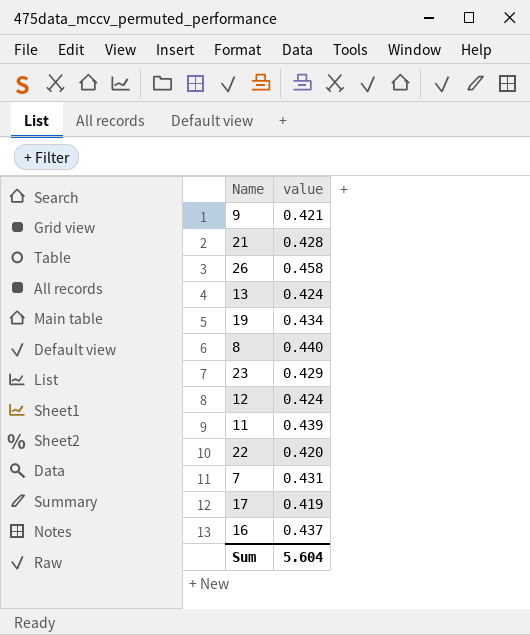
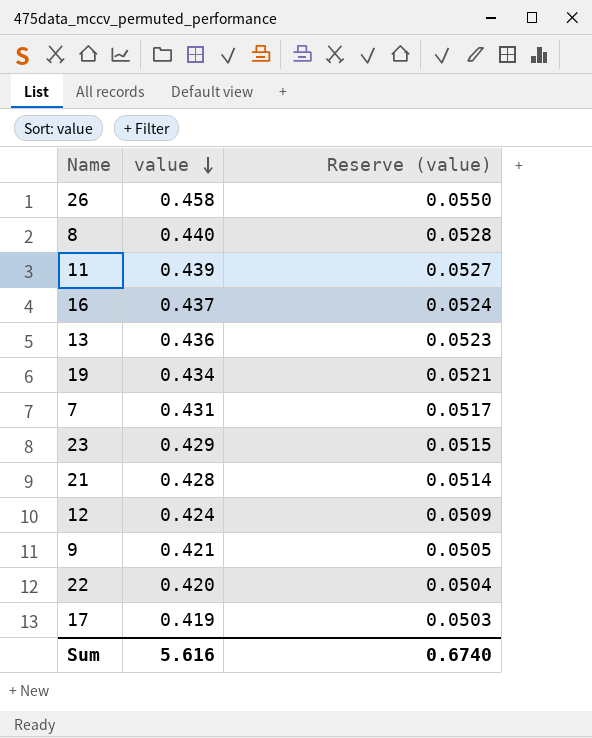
row order: none -> value descending
column Reserve (value) | formula: none -> [value] * 0.12
13 | value: 0.424 -> 0.436
Sum | value: 5.604 -> 5.616

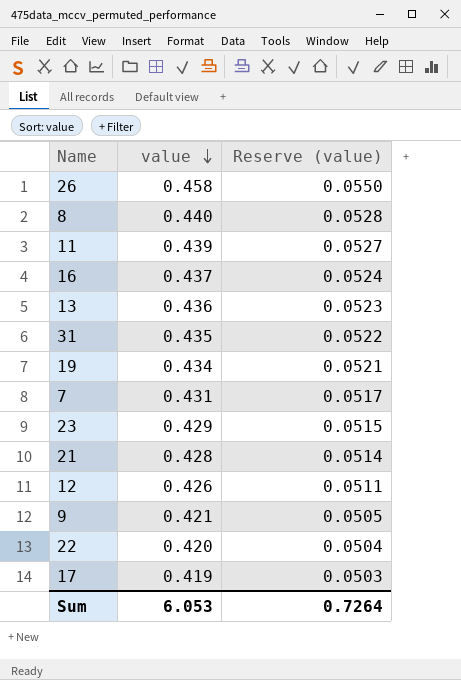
row 31: none -> 0.435 | 0.0522
12 | value: 0.424 -> 0.426
12 | Reserve (value): 0.0509 -> 0.0511
Sum | value: 5.616 -> 6.053
Sum | Reserve (value): 0.6740 -> 0.7264

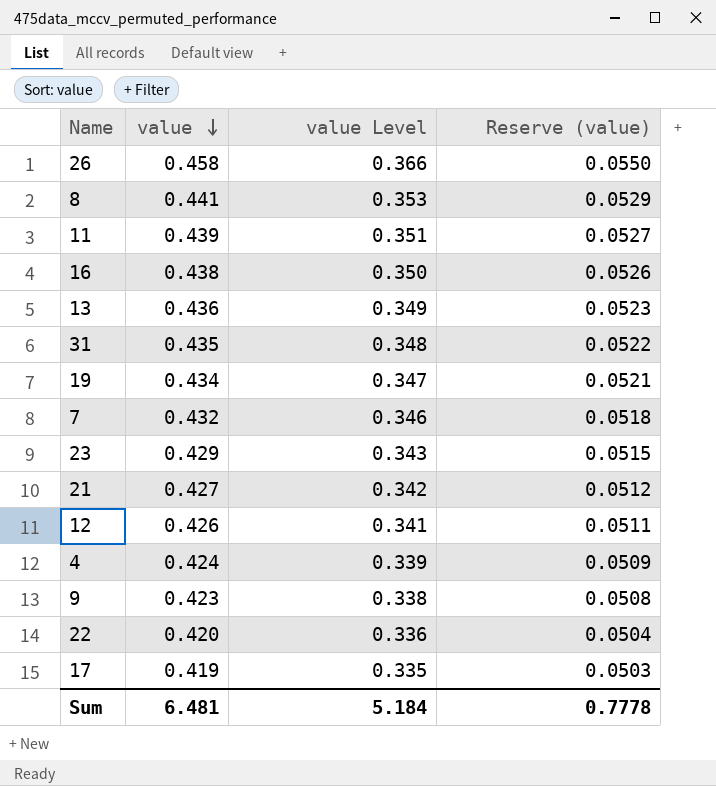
column value Level | formula: none -> [value] * 0.8
8 | value: 0.440 -> 0.441
8 | Reserve (value): 0.0528 -> 0.0529
16 | value: 0.437 -> 0.438
16 | Reserve (value): 0.0524 -> 0.0526
7 | value: 0.431 -> 0.432
7 | Reserve (value): 0.0517 -> 0.0518
21 | value: 0.428 -> 0.427
21 | Reserve (value): 0.0514 -> 0.0512
row 4: none -> 0.424 | 0.339 | 0.0509
9 | value: 0.421 -> 0.423
9 | Reserve (value): 0.0505 -> 0.0508
Sum | value: 6.053 -> 6.481
Sum | Reserve (value): 0.7264 -> 0.7778

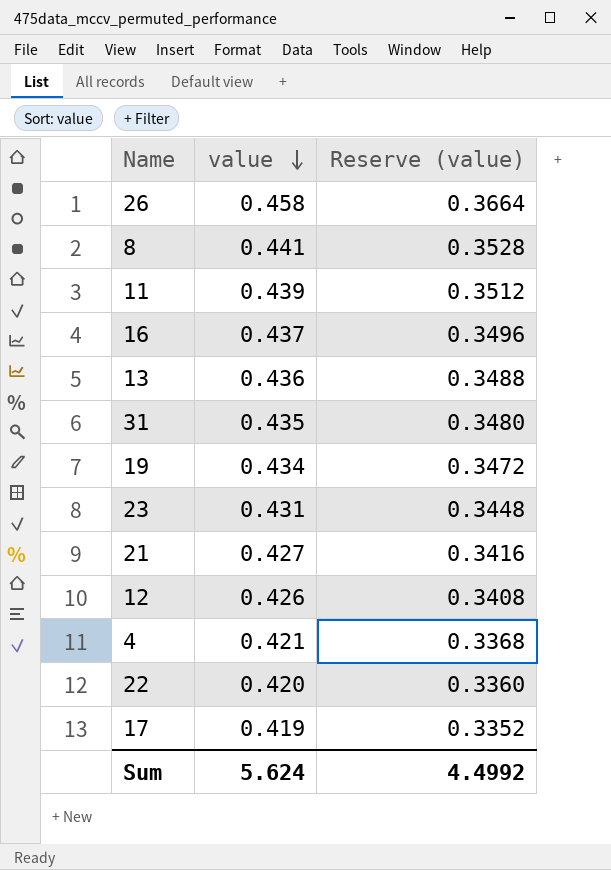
column value Level | formula: [value] * 0.8 -> none
column Reserve (value) | formula: [value] * 0.12 -> [value] * 0.8
row 7: 0.432 | 0.346 | 0.0518 -> none
row 9: 0.423 | 0.338 | 0.0508 -> none
16 | value: 0.438 -> 0.437
23 | value: 0.429 -> 0.431
4 | value: 0.424 -> 0.421
Sum | value: 6.481 -> 5.624
Sum | Reserve (value): 0.7778 -> 4.4992

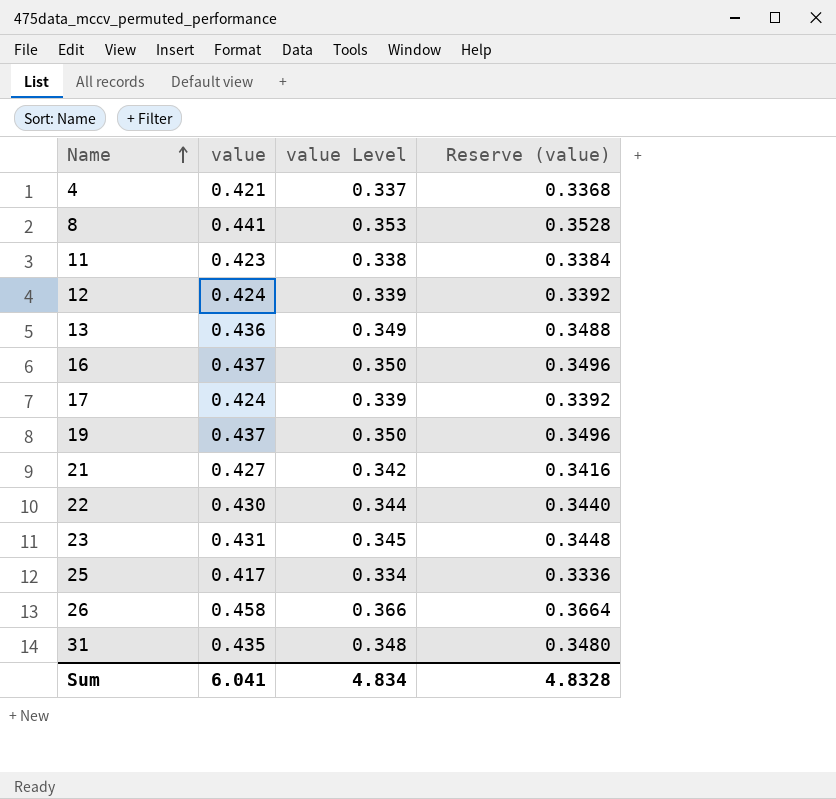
row order: value descending -> Name ascending
column value Level | formula: none -> [value] * 0.8
11 | value: 0.439 -> 0.423
11 | Reserve (value): 0.3512 -> 0.3384
12 | value: 0.426 -> 0.424
12 | Reserve (value): 0.3408 -> 0.3392
17 | value: 0.419 -> 0.424
17 | Reserve (value): 0.3352 -> 0.3392
19 | value: 0.434 -> 0.437
19 | Reserve (value): 0.3472 -> 0.3496
22 | value: 0.420 -> 0.430
22 | Reserve (value): 0.3360 -> 0.3440
row 25: none -> 0.417 | 0.334 | 0.3336
Sum | value: 5.624 -> 6.041
Sum | Reserve (value): 4.4992 -> 4.8328

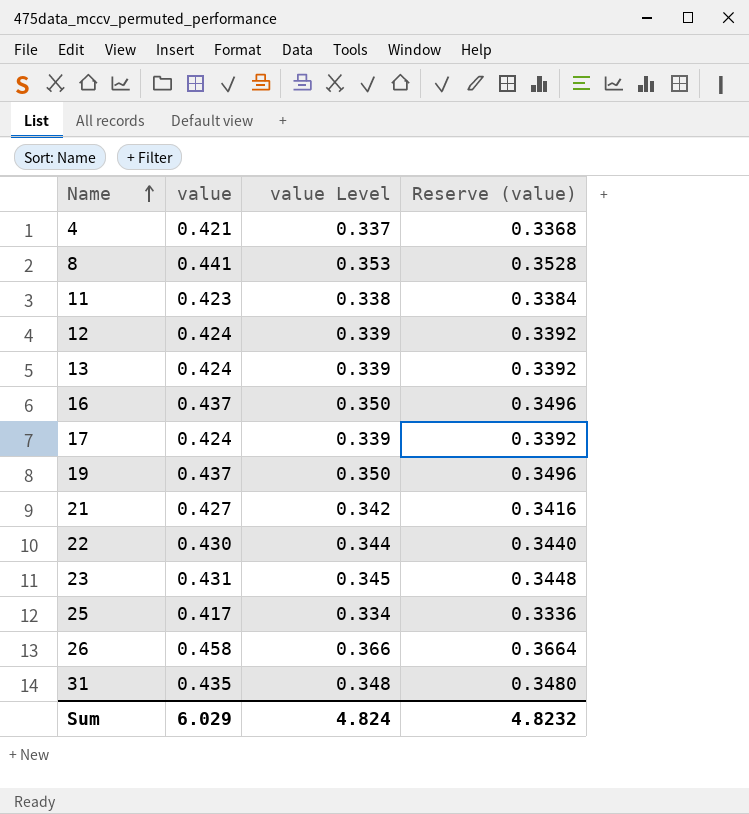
13 | value: 0.436 -> 0.424
13 | value Level: 0.349 -> 0.339
13 | Reserve (value): 0.3488 -> 0.3392
Sum | value: 6.041 -> 6.029
Sum | value Level: 4.834 -> 4.824
Sum | Reserve (value): 4.8328 -> 4.8232

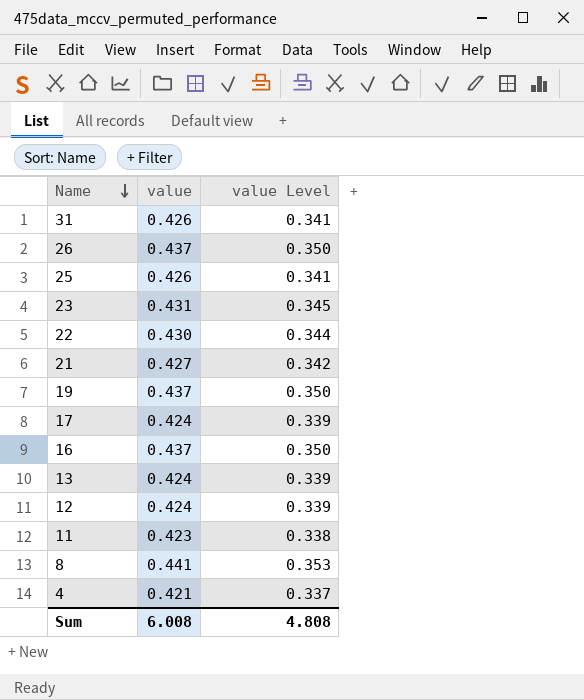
row order: Name ascending -> Name descending
column Reserve (value) | formula: [value] * 0.8 -> none
31 | value: 0.435 -> 0.426
31 | value Level: 0.348 -> 0.341
26 | value: 0.458 -> 0.437
26 | value Level: 0.366 -> 0.350
25 | value: 0.417 -> 0.426
25 | value Level: 0.334 -> 0.341
Sum | value: 6.029 -> 6.008
Sum | value Level: 4.824 -> 4.808

